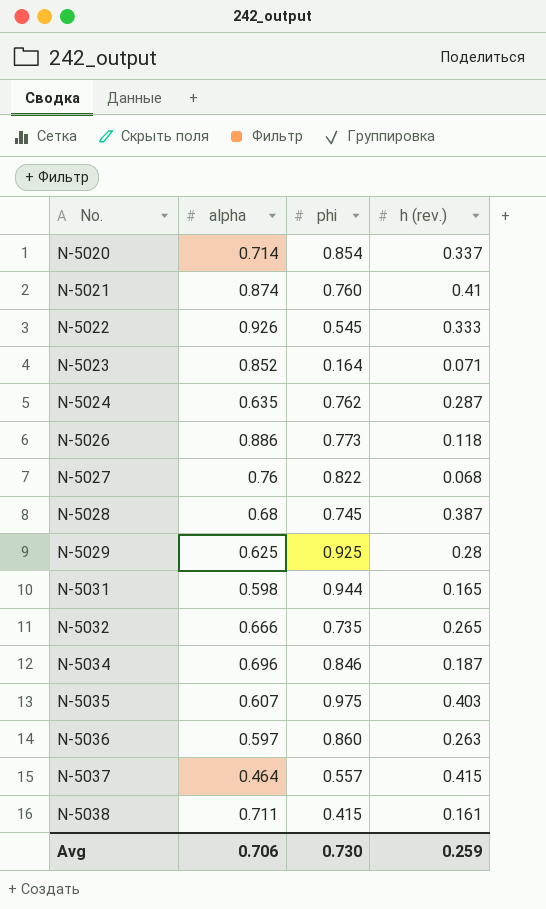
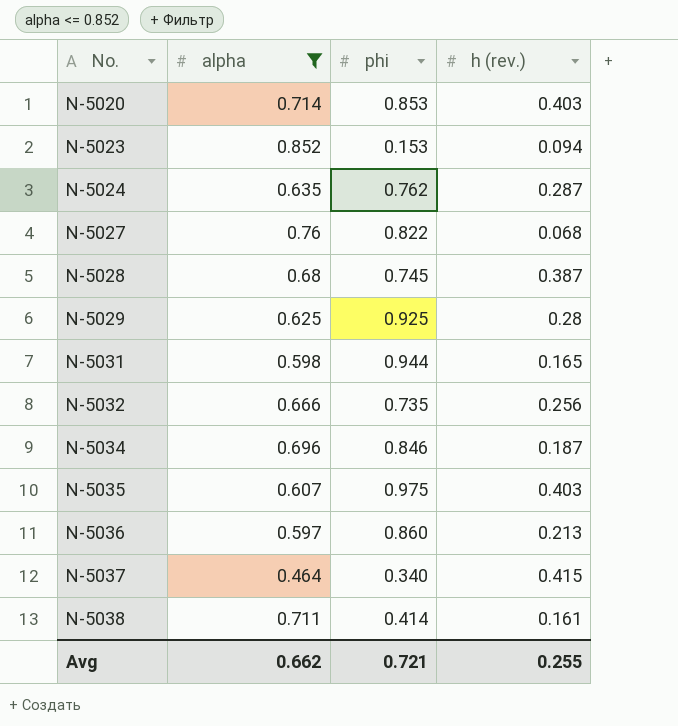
filter: none -> alpha <= 0.852
N-5020 | phi: 0.854 -> 0.853
N-5020 | h (rev.): 0.337 -> 0.403
N-5023 | phi: 0.164 -> 0.153
N-5023 | h (rev.): 0.071 -> 0.094
N-5032 | h (rev.): 0.265 -> 0.256
N-5036 | h (rev.): 0.263 -> 0.213
N-5037 | phi: 0.557 -> 0.340
N-5038 | phi: 0.415 -> 0.414
Avg | alpha: 0.706 -> 0.662
Avg | phi: 0.730 -> 0.721
Avg | h (rev.): 0.259 -> 0.255

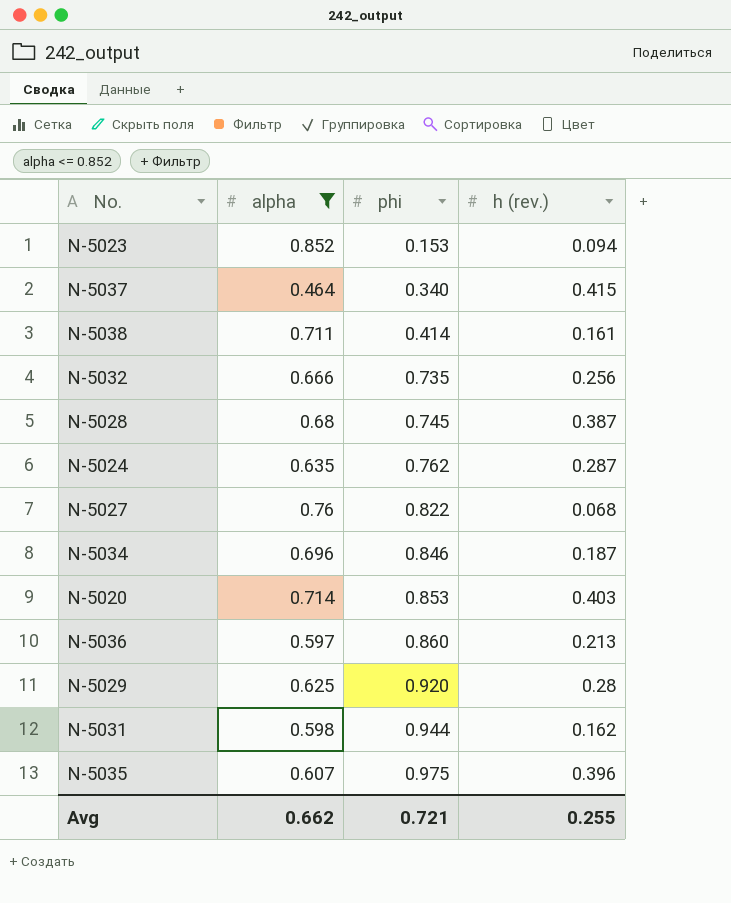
row order: No. ascending -> phi ascending
N-5029 | phi: 0.925 -> 0.920
N-5031 | h (rev.): 0.165 -> 0.162
N-5035 | h (rev.): 0.403 -> 0.396

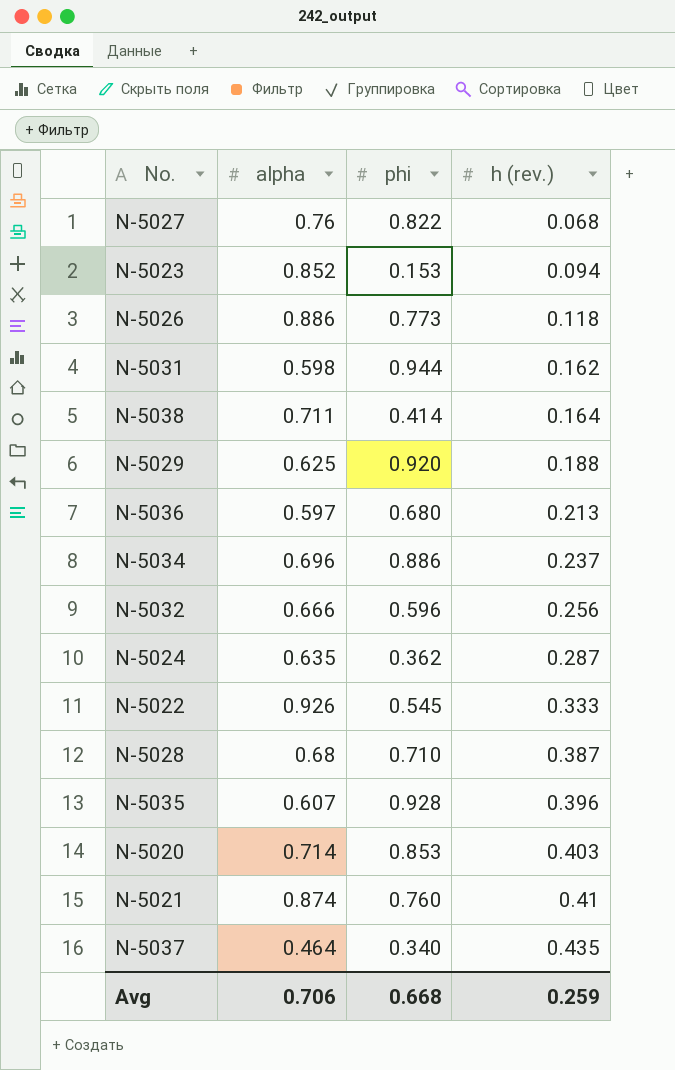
filter: alpha <= 0.852 -> none
row order: phi ascending -> h (rev.) ascending
N-5038 | h (rev.): 0.161 -> 0.164
N-5029 | h (rev.): 0.28 -> 0.188
N-5036 | phi: 0.860 -> 0.680
N-5034 | phi: 0.846 -> 0.886
N-5034 | h (rev.): 0.187 -> 0.237
N-5032 | phi: 0.735 -> 0.596
N-5024 | phi: 0.762 -> 0.362
N-5028 | phi: 0.745 -> 0.710
N-5035 | phi: 0.975 -> 0.928
N-5037 | h (rev.): 0.415 -> 0.435
Avg | alpha: 0.662 -> 0.706
Avg | phi: 0.721 -> 0.668
Avg | h (rev.): 0.255 -> 0.259

